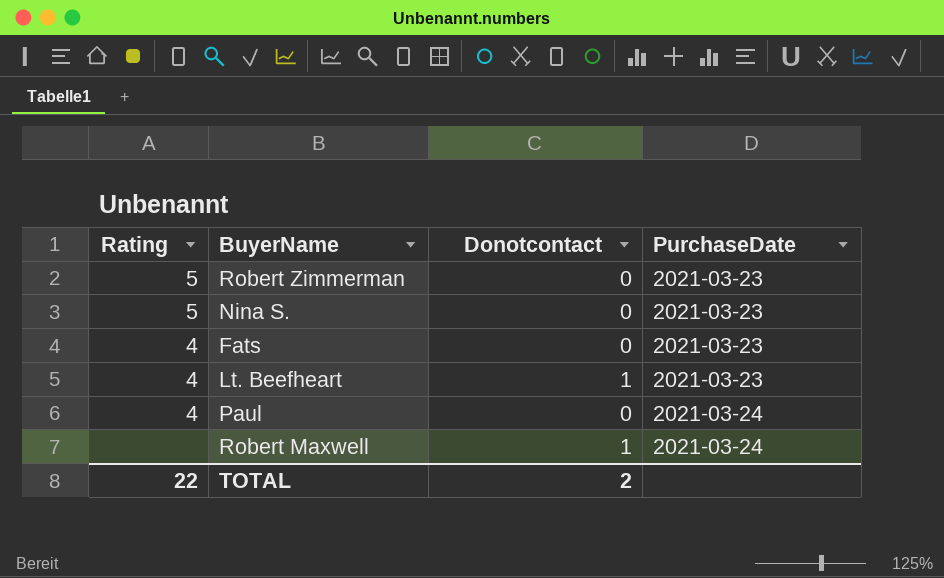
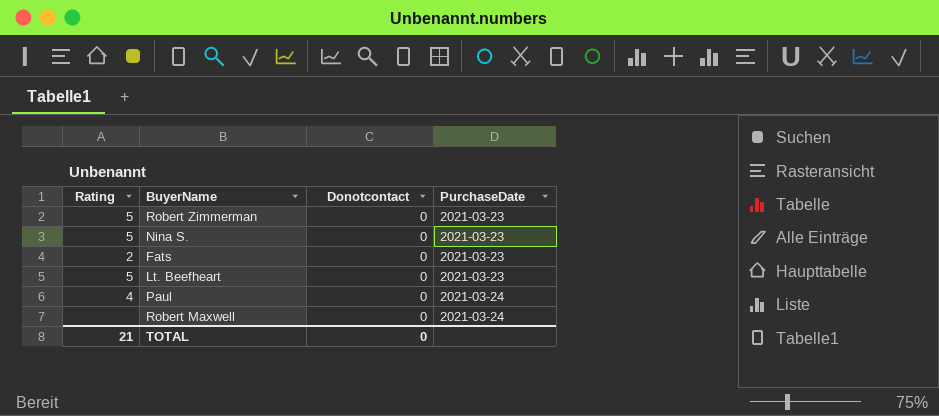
Fats | Rating: 4 -> 2
Lt. Beefheart | Rating: 4 -> 5
Lt. Beefheart | Donotcontact: 1 -> 0
Robert Maxwell | Donotcontact: 1 -> 0
TOTAL | Rating: 22 -> 21
TOTAL | Donotcontact: 2 -> 0

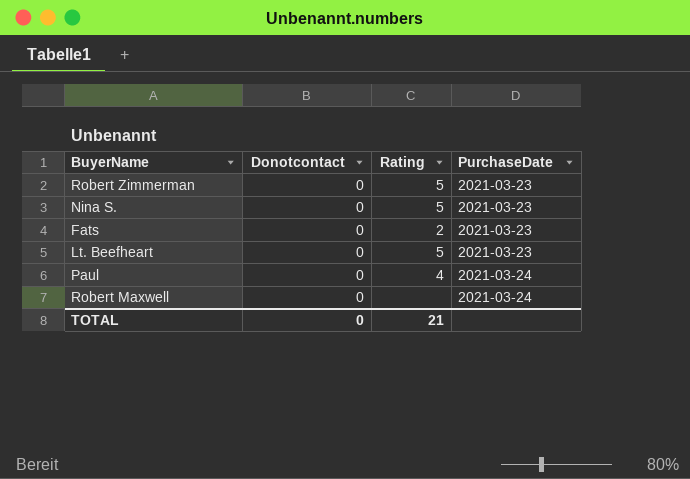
column Rating | position: 1 -> 3

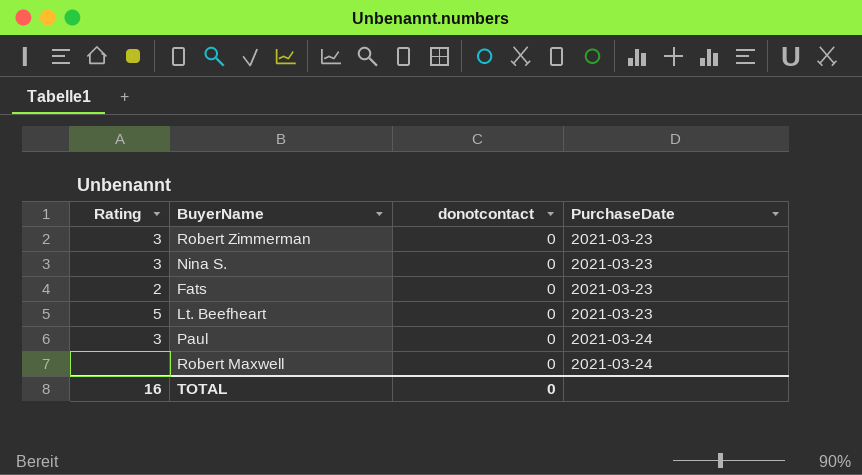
column Rating | position: 3 -> 1
column name: Donotcontact -> donotcontact
Robert Zimmerman | Rating: 5 -> 3
Nina S. | Rating: 5 -> 3
Paul | Rating: 4 -> 3
TOTAL | Rating: 21 -> 16

